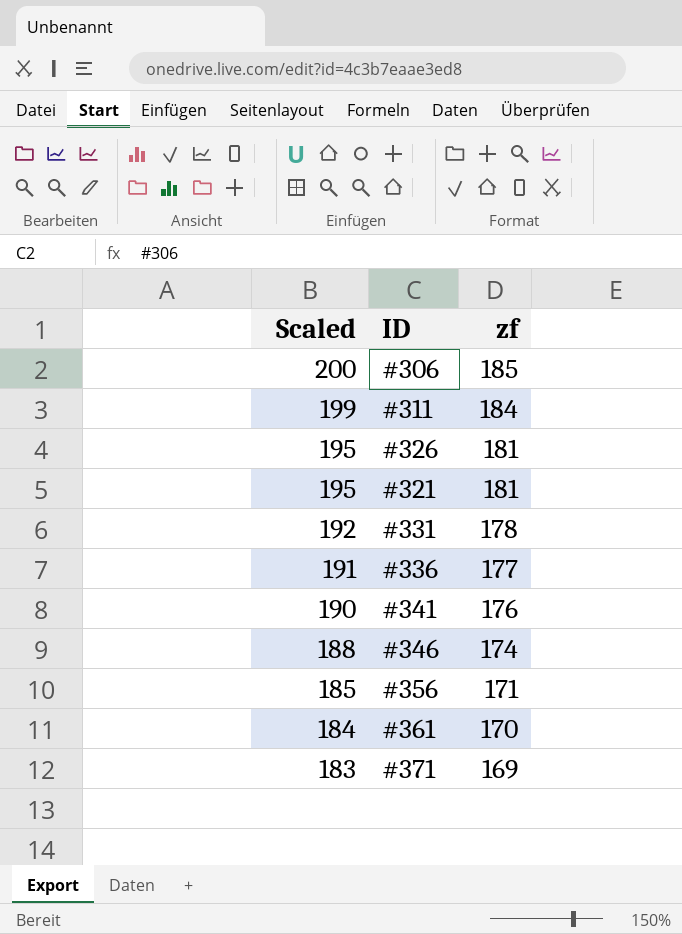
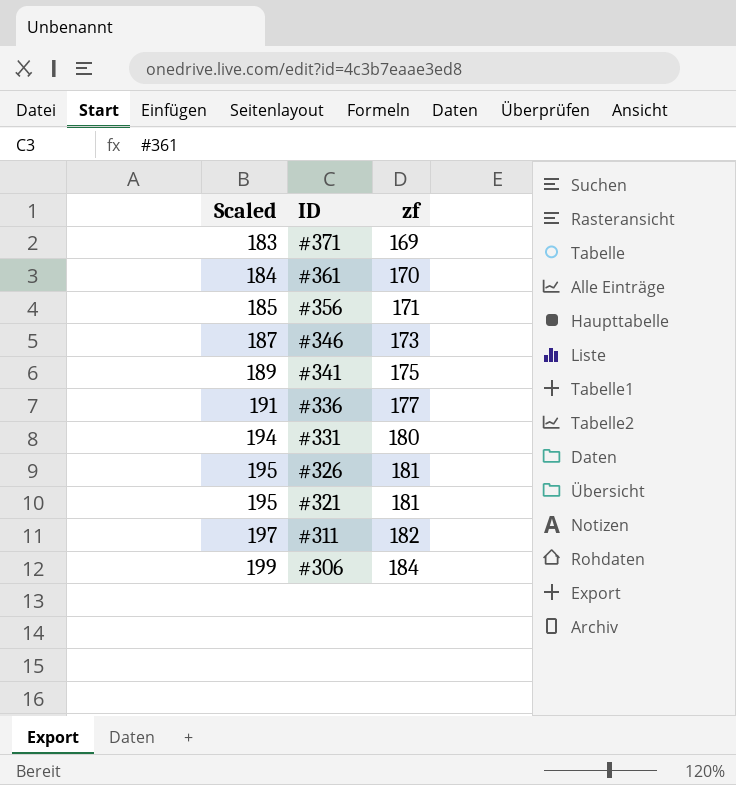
row order: Scaled descending -> Scaled ascending
#346 | Scaled: 188 -> 187
#346 | zf: 174 -> 173
#341 | Scaled: 190 -> 189
#341 | zf: 176 -> 175
#331 | Scaled: 192 -> 194
#331 | zf: 178 -> 180
#311 | Scaled: 199 -> 197
#311 | zf: 184 -> 182
#306 | Scaled: 200 -> 199
#306 | zf: 185 -> 184

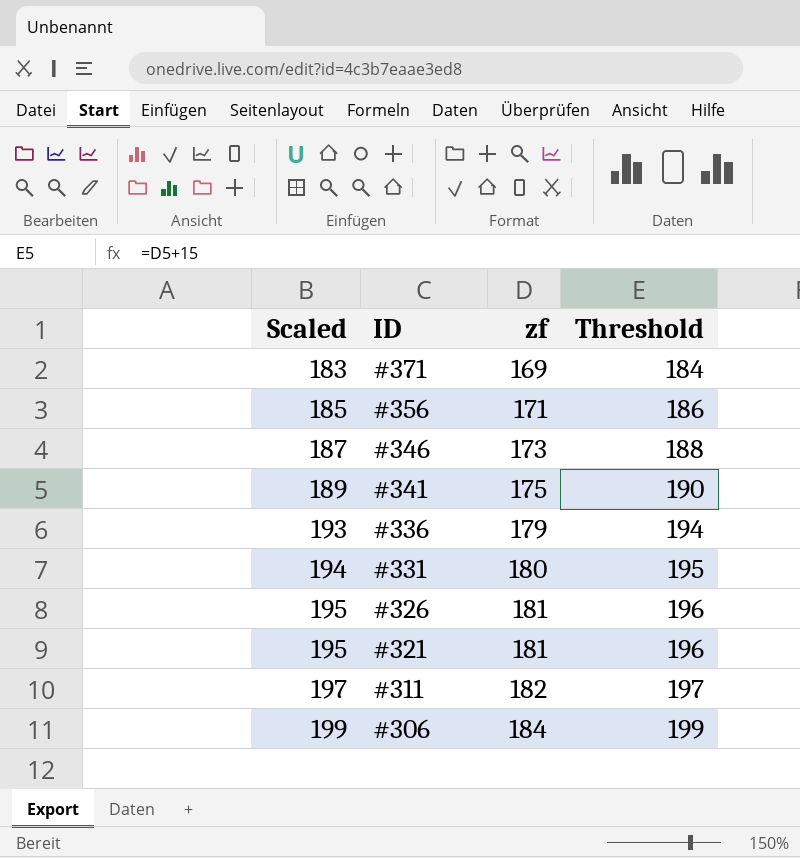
column Threshold | formula: none -> [zf] + 15
row #361: 184 | 170 -> none
#336 | Scaled: 191 -> 193
#336 | zf: 177 -> 179

